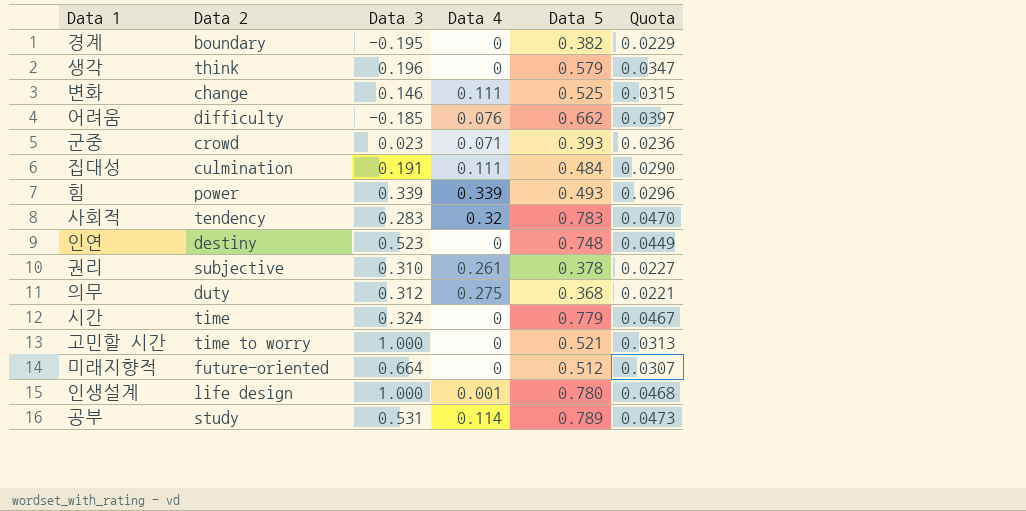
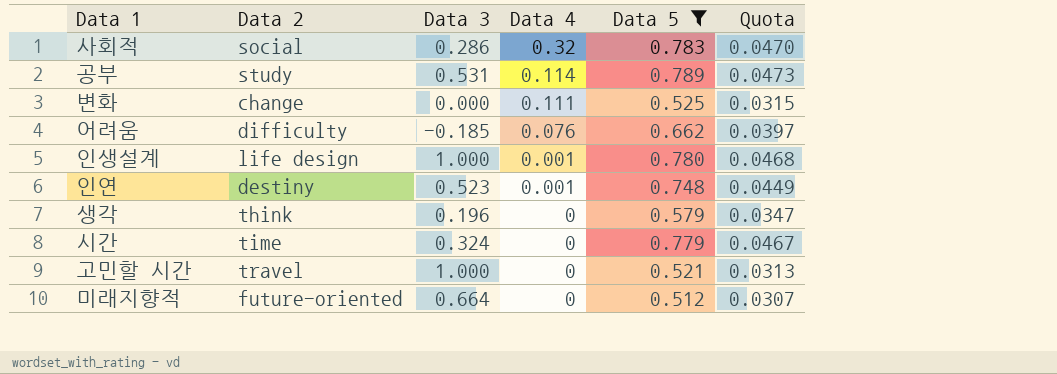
filter: none -> Data 5 >= 0.512
row order: none -> Data 4 descending
사회적 | Data 2: tendency -> social
사회적 | Data 3: 0.283 -> 0.286
변화 | Data 3: 0.146 -> 0.000
인연 | Data 4: 0 -> 0.001
고민할 시간 | Data 2: time to worry -> travel

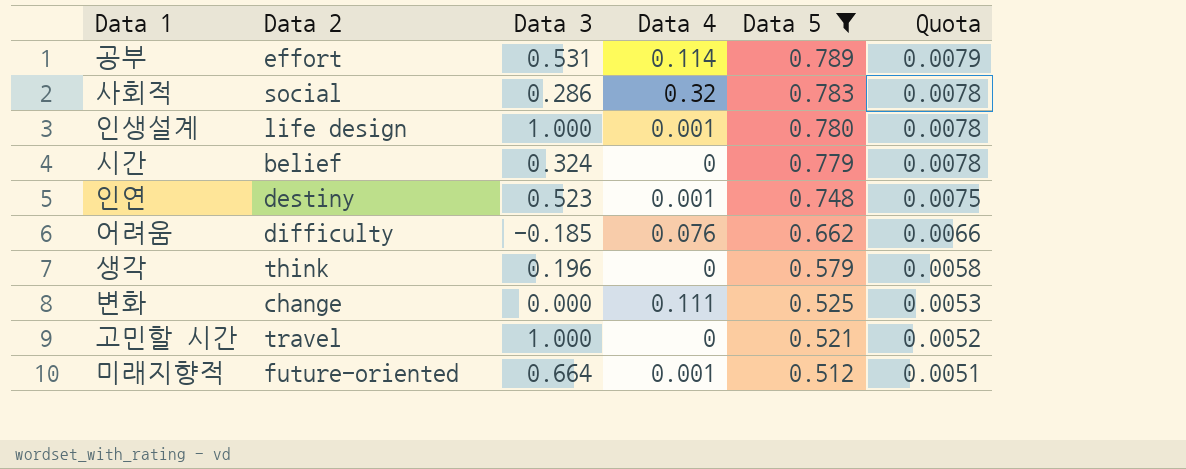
row order: Data 4 descending -> Data 5 descending
column Quota | formula: [Data 5] * 0.06 -> [Data 5] * 0.01
공부 | Data 2: study -> effort
시간 | Data 2: time -> belief
미래지향적 | Data 4: 0 -> 0.001

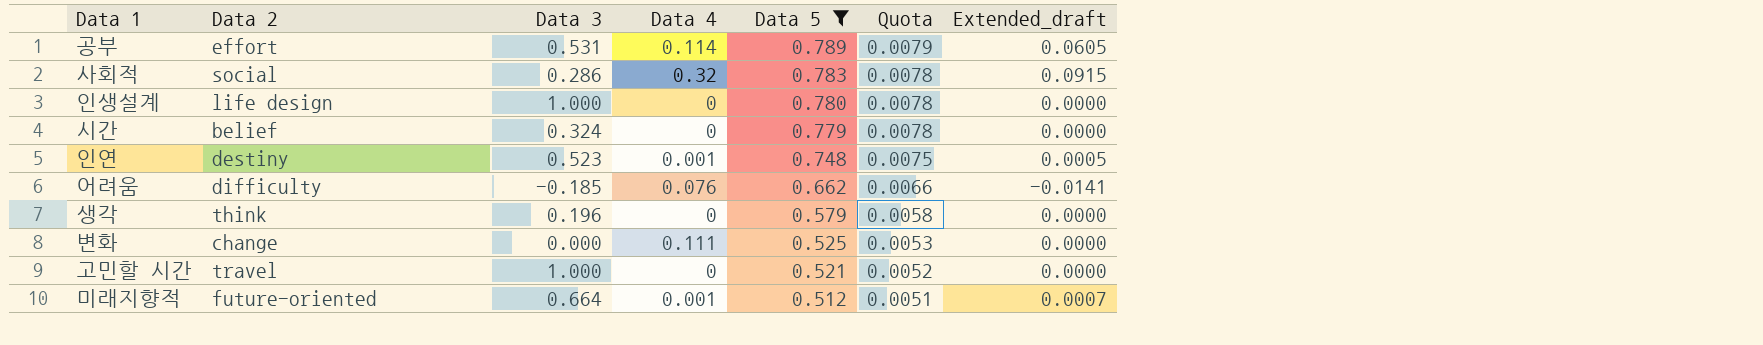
column Extended_draft | formula: none -> [Data 3] * [Data 4]
인생설계 | Data 4: 0.001 -> 0

